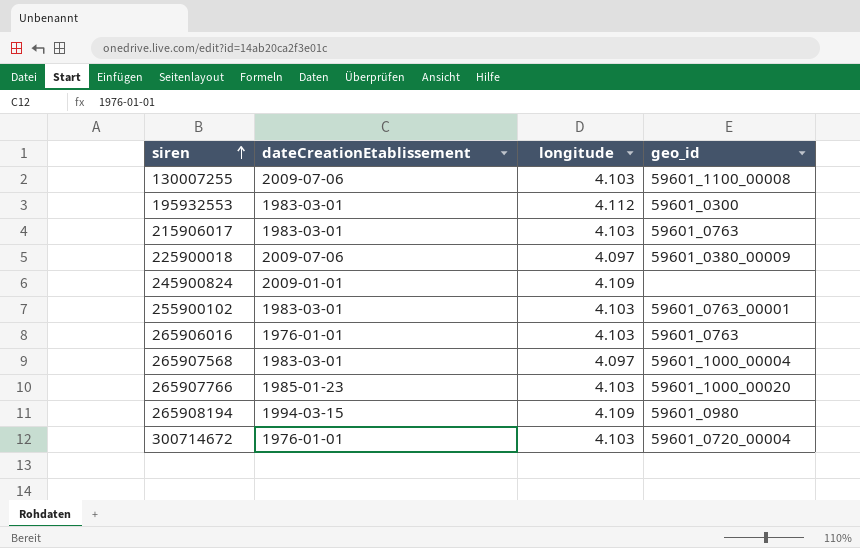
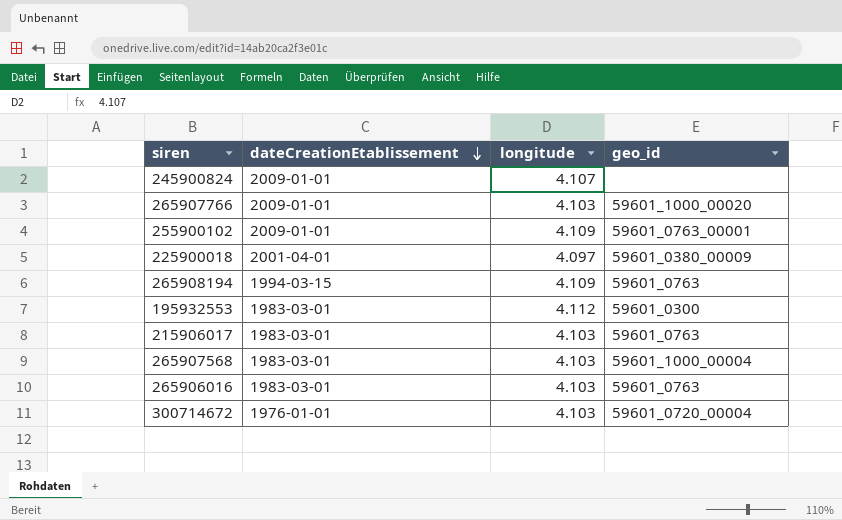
row order: siren ascending -> dateCreationEtablissement descending
row 130007255: 2009-07-06 | 4.103 | 59601_1100_00008 -> none
245900824 | longitude: 4.109 -> 4.107
265907766 | dateCreationEtablissement: 1985-01-23 -> 2009-01-01
255900102 | dateCreationEtablissement: 1983-03-01 -> 2009-01-01
255900102 | longitude: 4.103 -> 4.109
225900018 | dateCreationEtablissement: 2009-07-06 -> 2001-04-01
265908194 | geo_id: 59601_0980 -> 59601_0763
265907568 | longitude: 4.097 -> 4.103
265906016 | dateCreationEtablissement: 1976-01-01 -> 1983-03-01

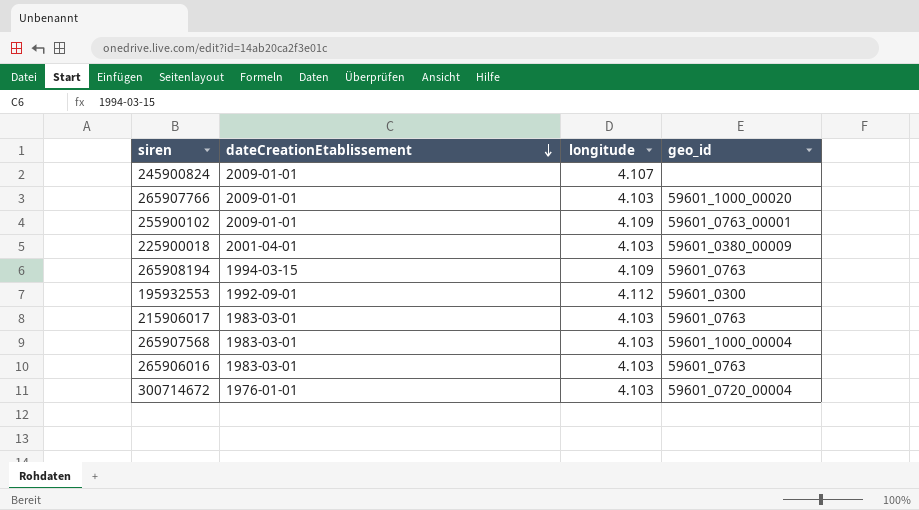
225900018 | longitude: 4.097 -> 4.103
195932553 | dateCreationEtablissement: 1983-03-01 -> 1992-09-01

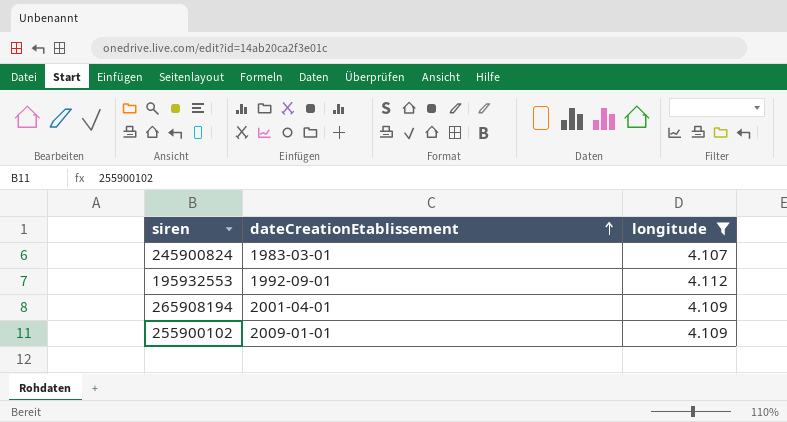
filter: none -> longitude != 4.103
row order: dateCreationEtablissement descending -> dateCreationEtablissement ascending
column geo_id | position: 4 -> none
245900824 | dateCreationEtablissement: 2009-01-01 -> 1983-03-01
265908194 | dateCreationEtablissement: 1994-03-15 -> 2001-04-01

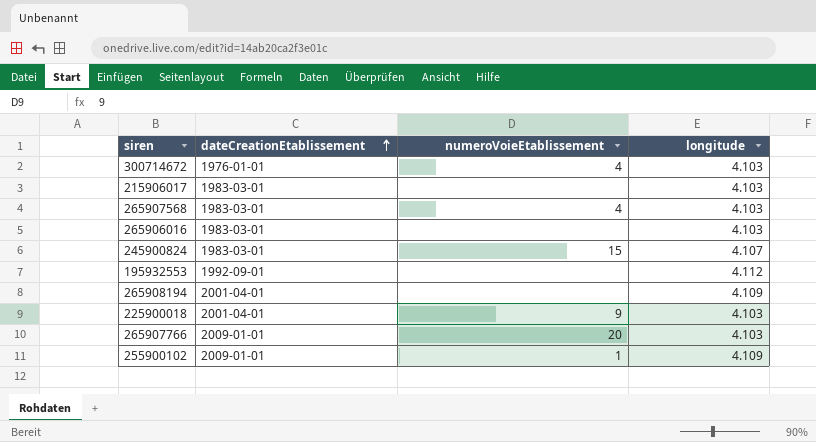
filter: longitude != 4.103 -> none
column numeroVoieEtablissement | position: none -> 3

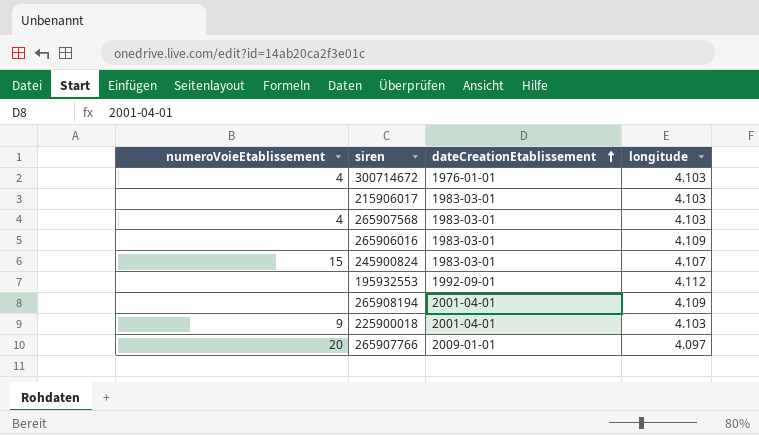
column numeroVoieEtablissement | position: 3 -> 1
row 255900102: 2009-01-01 | 1 | 4.109 -> none
265906016 | longitude: 4.103 -> 4.109
265907766 | longitude: 4.103 -> 4.097

